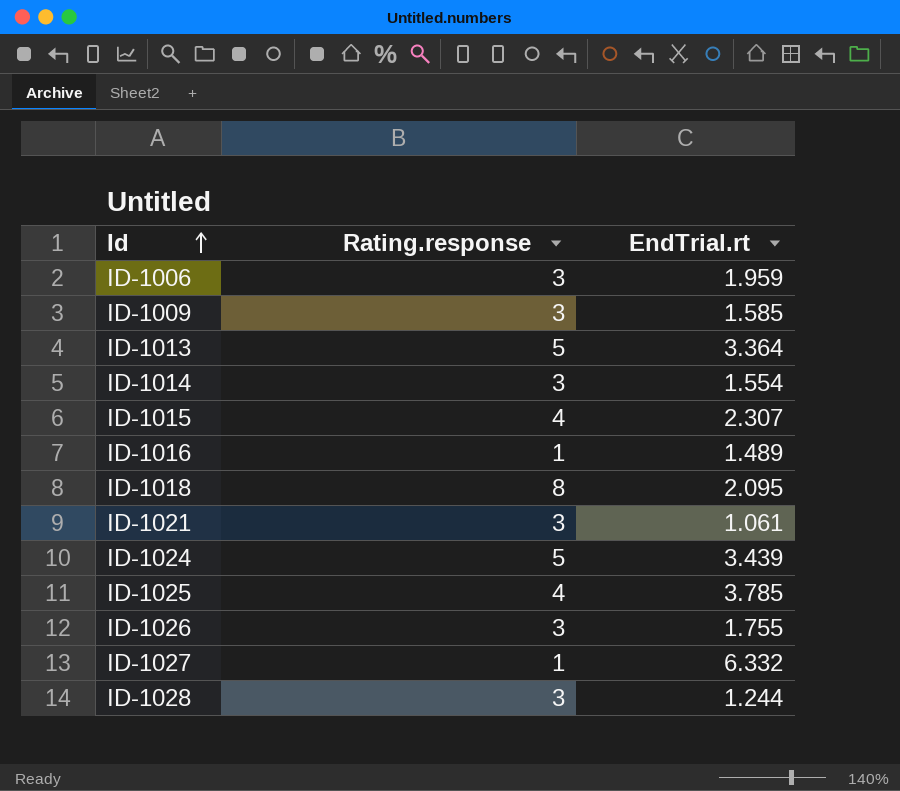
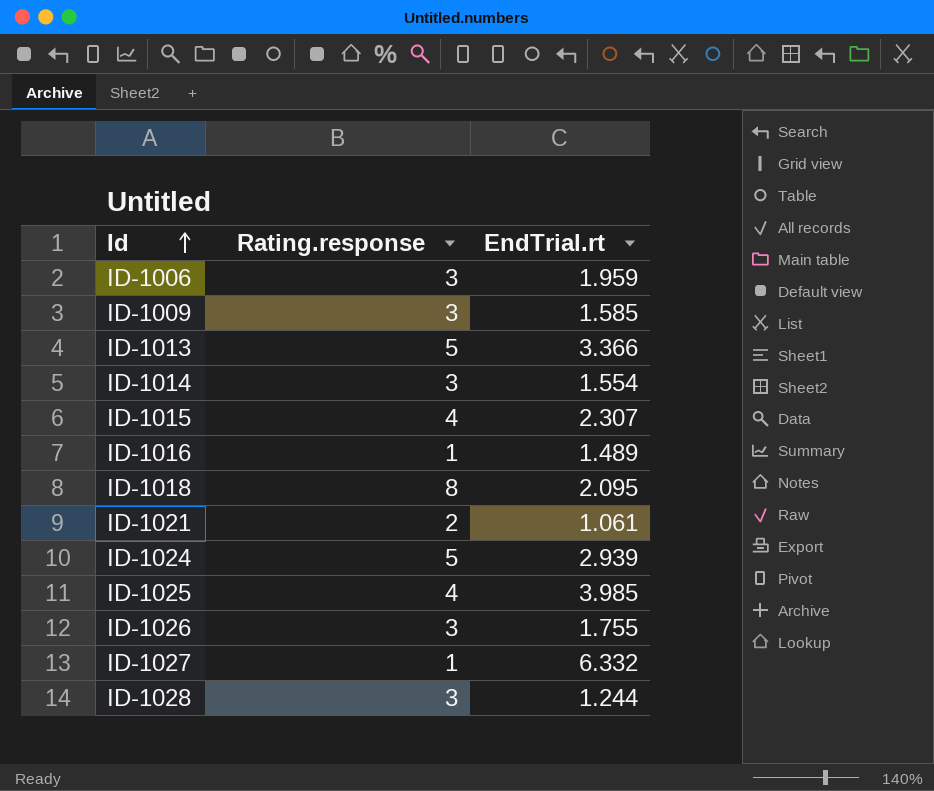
ID-1013 | EndTrial.rt: 3.364 -> 3.366
ID-1021 | Rating.response: 3 -> 2
ID-1024 | EndTrial.rt: 3.439 -> 2.939
ID-1025 | EndTrial.rt: 3.785 -> 3.985

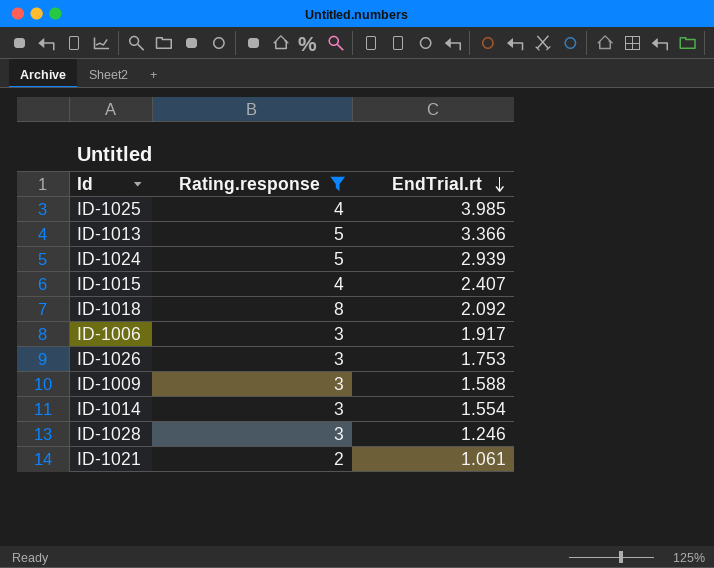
filter: none -> Rating.response != 1
row order: Id ascending -> EndTrial.rt descending
ID-1015 | EndTrial.rt: 2.307 -> 2.407
ID-1018 | EndTrial.rt: 2.095 -> 2.092
ID-1006 | EndTrial.rt: 1.959 -> 1.917
ID-1026 | EndTrial.rt: 1.755 -> 1.753
ID-1009 | EndTrial.rt: 1.585 -> 1.588
ID-1028 | EndTrial.rt: 1.244 -> 1.246

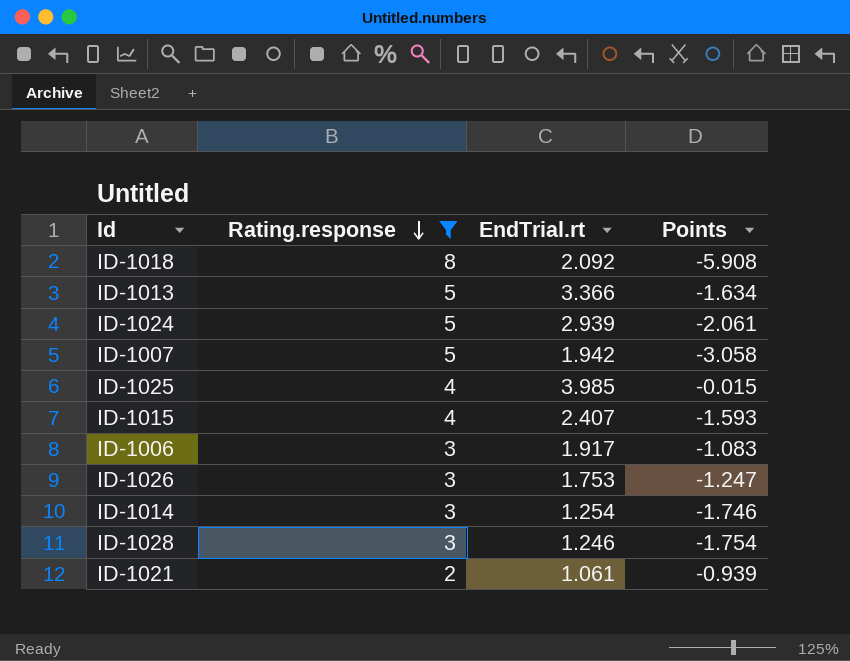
row order: EndTrial.rt descending -> Rating.response descending
column Points | formula: none -> [EndTrial.rt] - [Rating.response]
row ID-1009: 3 | 1.588 -> none
row ID-1007: none -> 5 | 1.942 | -3.058
ID-1014 | EndTrial.rt: 1.554 -> 1.254

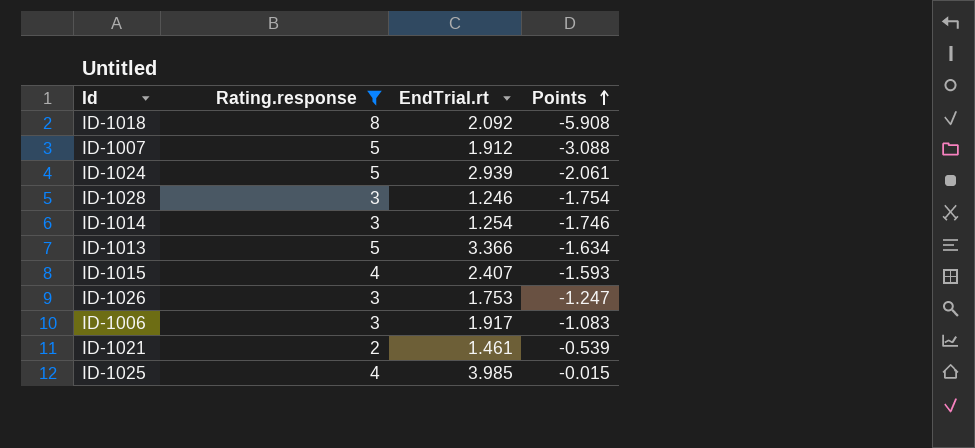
row order: Rating.response descending -> Points ascending
ID-1007 | EndTrial.rt: 1.942 -> 1.912
ID-1007 | Points: -3.058 -> -3.088
ID-1021 | EndTrial.rt: 1.061 -> 1.461
ID-1021 | Points: -0.939 -> -0.539

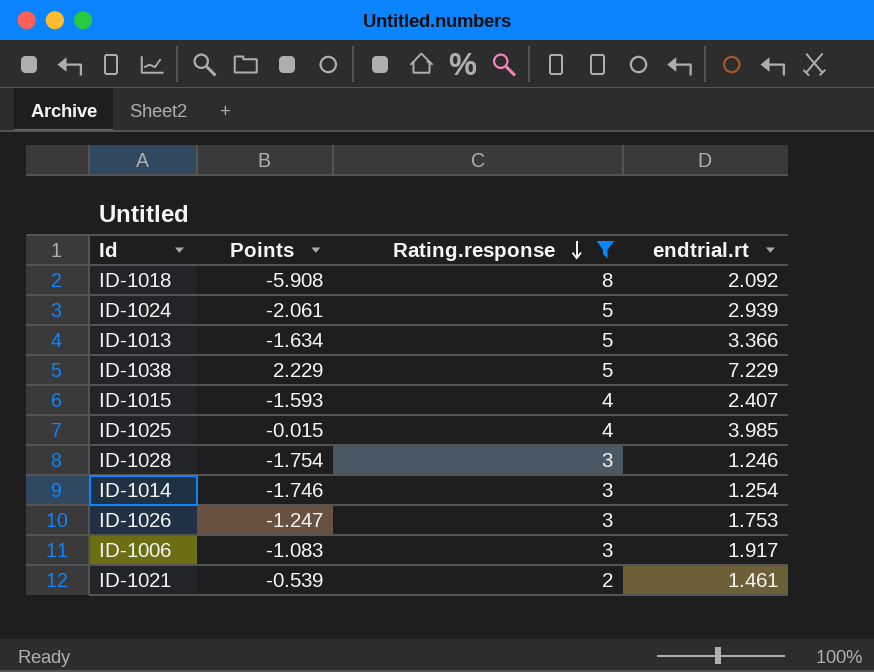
row order: Points ascending -> Rating.response descending
column Points | position: 4 -> 2
column name: EndTrial.rt -> endtrial.rt
row ID-1007: 5 | 1.912 | -3.088 -> none
row ID-1038: none -> 2.229 | 5 | 7.229

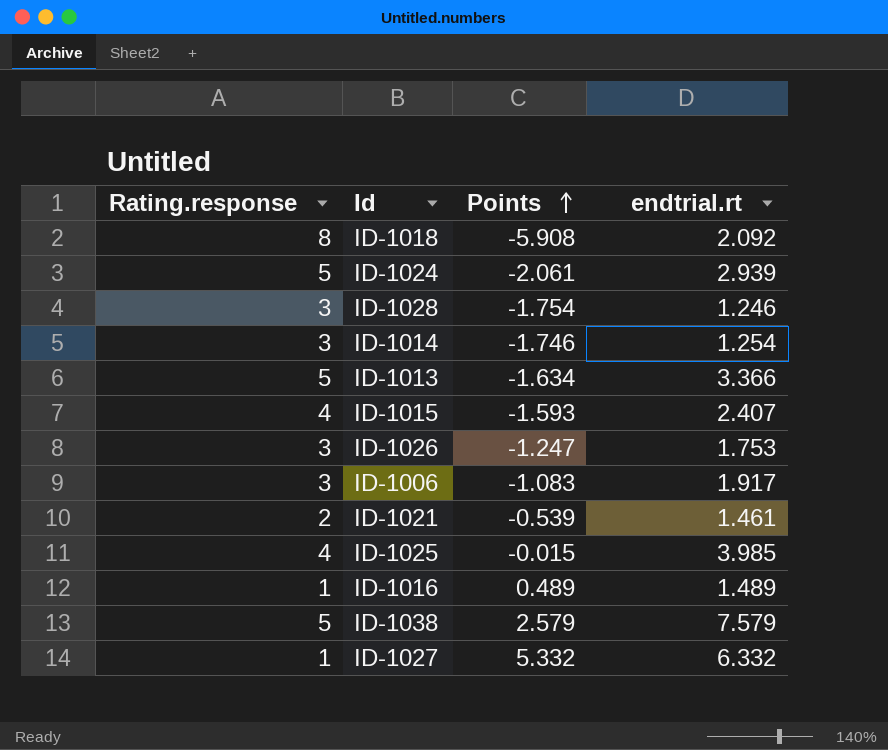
filter: Rating.response != 1 -> none
row order: Rating.response descending -> Points ascending
column Rating.response | position: 3 -> 1
ID-1038 | Points: 2.229 -> 2.579
ID-1038 | endtrial.rt: 7.229 -> 7.579

